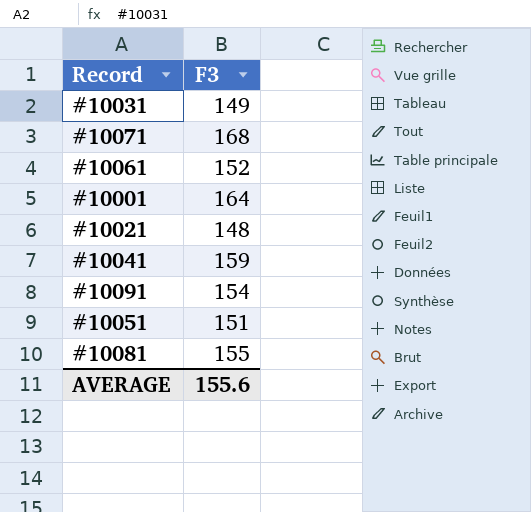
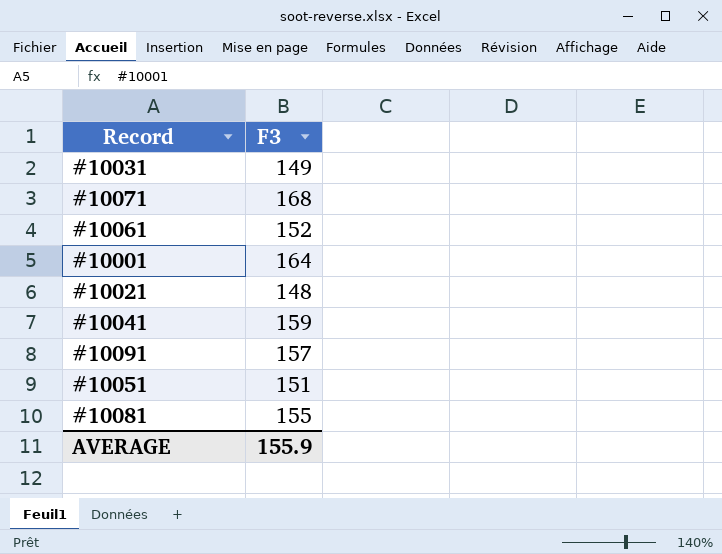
#10091 | F3: 154 -> 157
AVERAGE | F3: 155.6 -> 155.9

